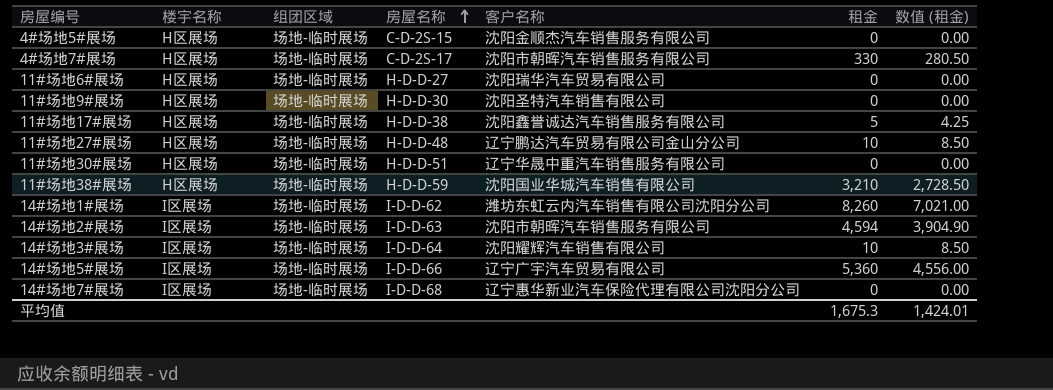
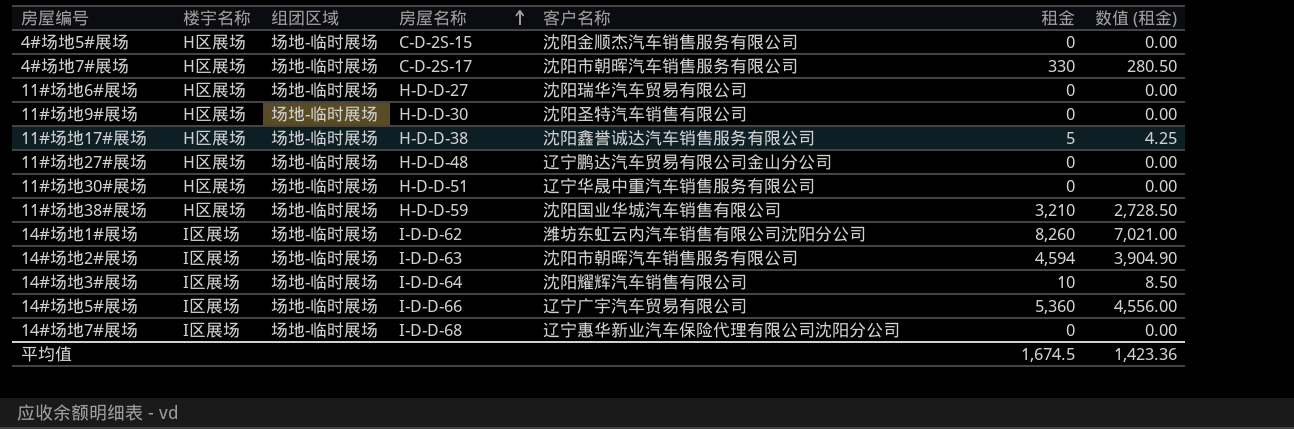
11#场地27#展场 | 租金: 10 -> 0
11#场地27#展场 | 数值 (租金): 8.50 -> 0.00
平均值 | 租金: 1,675.3 -> 1,674.5
平均值 | 数值 (租金): 1,424.01 -> 1,423.36

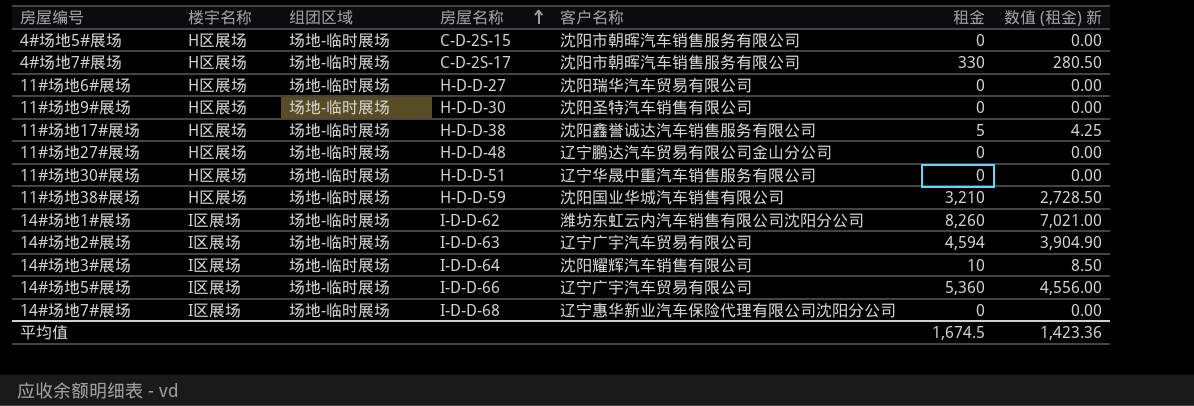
column name: 数值 (租金) -> 数值 (租金) 新
4#场地5#展场 | 客户名称: 沈阳金顺杰汽车销售服务有限公司 -> 沈阳市朝晖汽车销售服务有限公司
14#场地2#展场 | 客户名称: 沈阳市朝晖汽车销售服务有限公司 -> 辽宁广宇汽车贸易有限公司

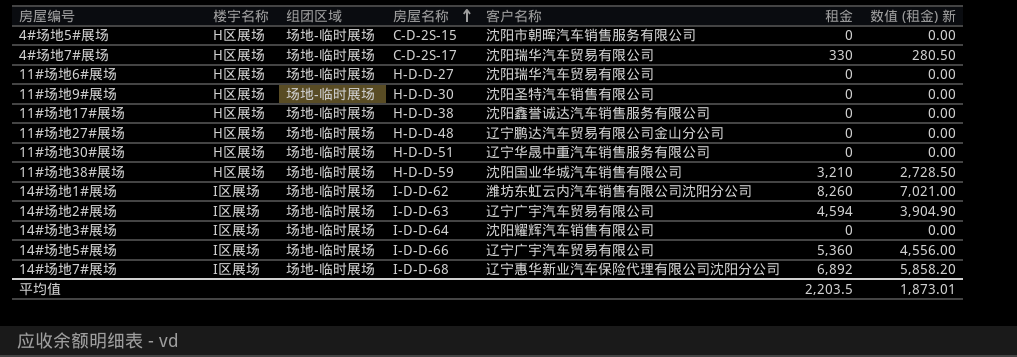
4#场地7#展场 | 客户名称: 沈阳市朝晖汽车销售服务有限公司 -> 沈阳瑞华汽车贸易有限公司
11#场地17#展场 | 租金: 5 -> 0
11#场地17#展场 | 数值 (租金) 新: 4.25 -> 0.00
14#场地3#展场 | 租金: 10 -> 0
14#场地3#展场 | 数值 (租金) 新: 8.50 -> 0.00
14#场地7#展场 | 租金: 0 -> 6,892
14#场地7#展场 | 数值 (租金) 新: 0.00 -> 5,858.20
平均值 | 租金: 1,674.5 -> 2,203.5
平均值 | 数值 (租金) 新: 1,423.36 -> 1,873.01

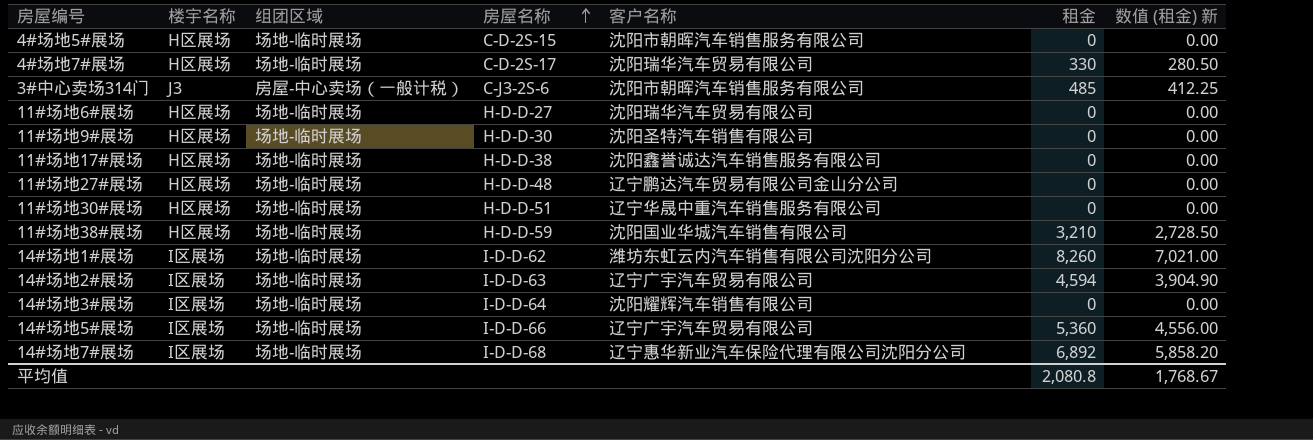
row 3#中心卖场314门: none -> J3 | 房屋-中心卖场（一般计税） | C-J3-2S-6 | 沈阳市朝晖汽车销售服务有限公司 | 485 | 412.25
平均值 | 租金: 2,203.5 -> 2,080.8
平均值 | 数值 (租金) 新: 1,873.01 -> 1,768.67

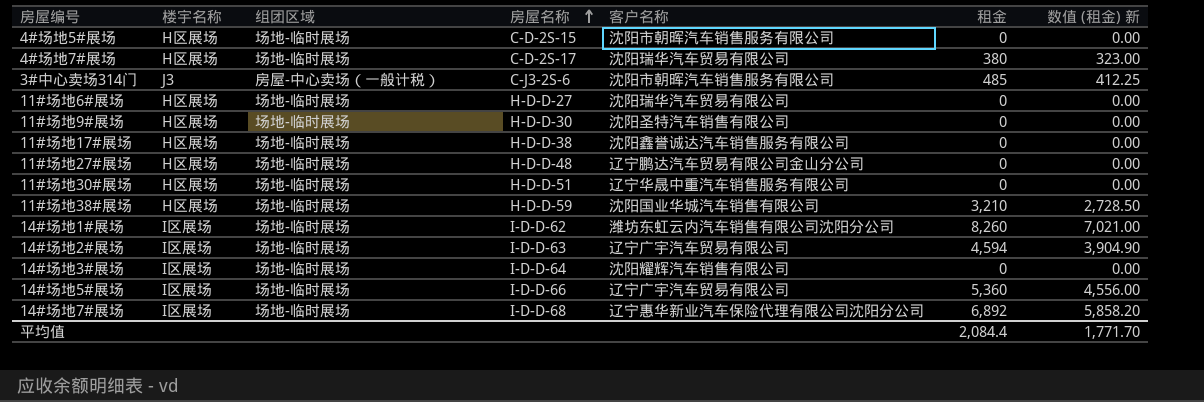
4#场地7#展场 | 租金: 330 -> 380
4#场地7#展场 | 数值 (租金) 新: 280.50 -> 323.00
平均值 | 租金: 2,080.8 -> 2,084.4
平均值 | 数值 (租金) 新: 1,768.67 -> 1,771.70

